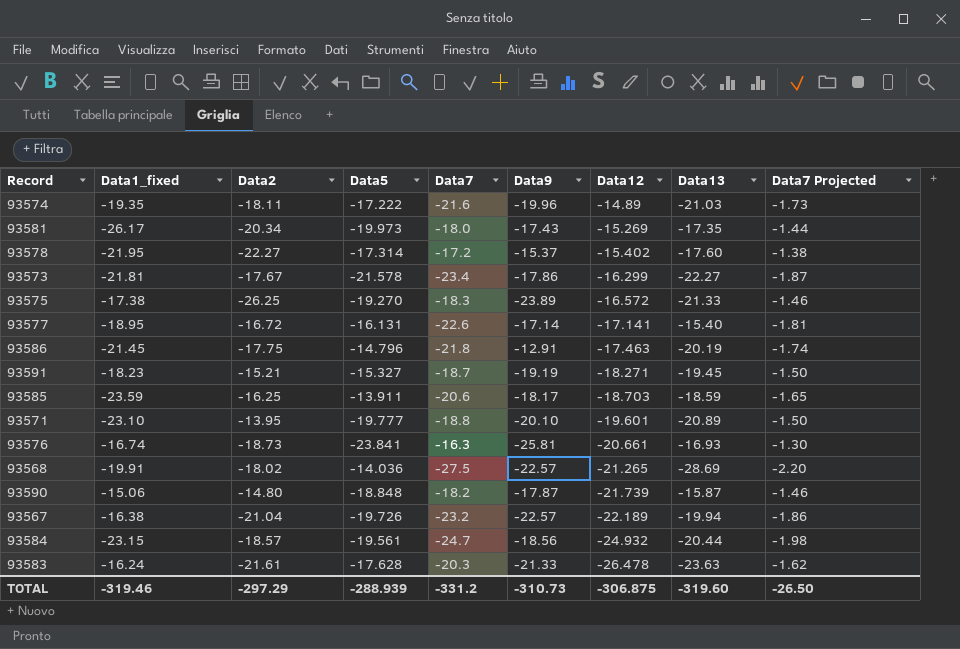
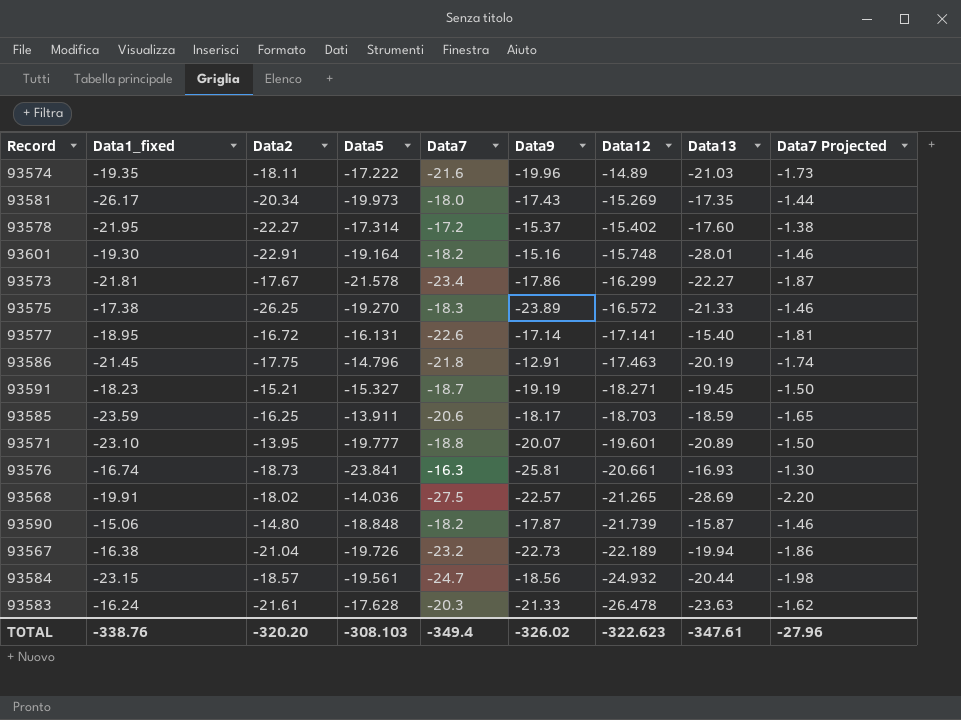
row 93601: none -> -19.30 | -22.91 | -19.164 | -18.2 | -15.16 | -15.748 | -28.01 | -1.46
93571 | Data9: -20.10 -> -20.07
93567 | Data9: -22.57 -> -22.73
TOTAL | Data1_fixed: -319.46 -> -338.76
TOTAL | Data2: -297.29 -> -320.20
TOTAL | Data5: -288.939 -> -308.103
TOTAL | Data7: -331.2 -> -349.4
TOTAL | Data9: -310.73 -> -326.02
TOTAL | Data12: -306.875 -> -322.623
TOTAL | Data13: -319.60 -> -347.61
TOTAL | Data7 Projected: -26.50 -> -27.96

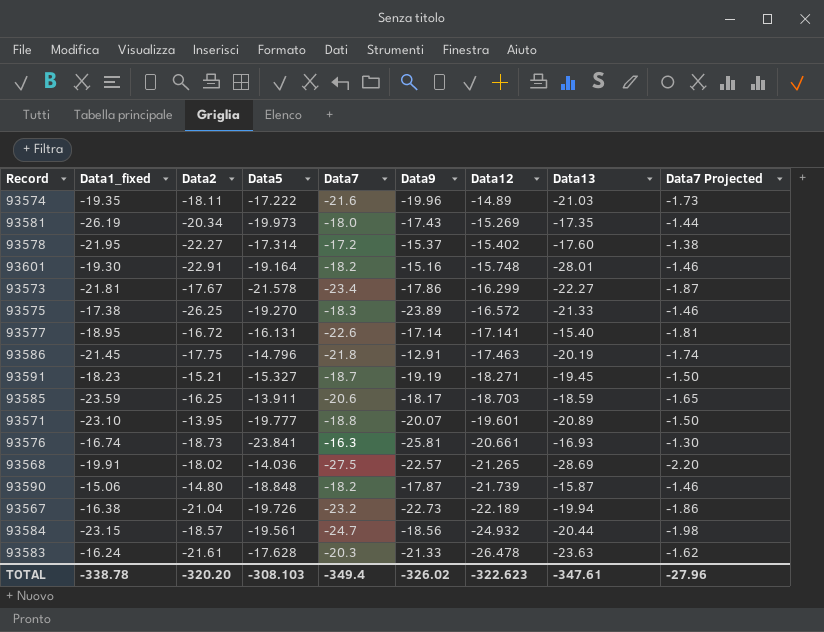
93581 | Data1_fixed: -26.17 -> -26.19
TOTAL | Data1_fixed: -338.76 -> -338.78

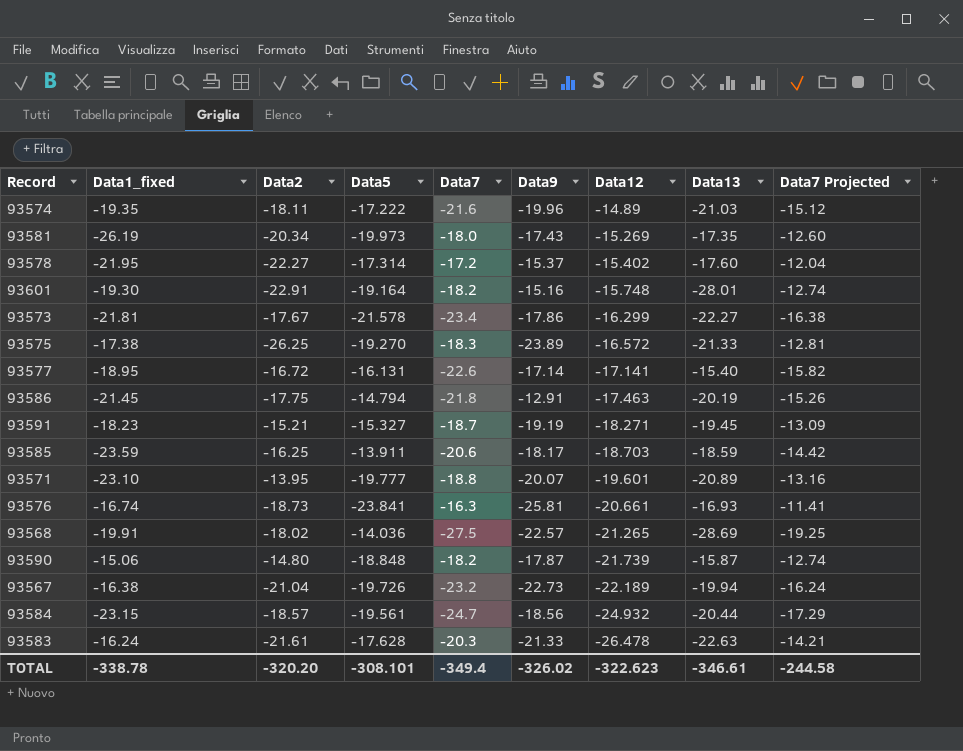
column Data7 Projected | formula: [Data7] * 0.08 -> [Data7] * 0.7
93586 | Data5: -14.796 -> -14.794
93583 | Data13: -23.63 -> -22.63
TOTAL | Data5: -308.103 -> -308.101
TOTAL | Data13: -347.61 -> -346.61
TOTAL | Data7 Projected: -27.96 -> -244.58

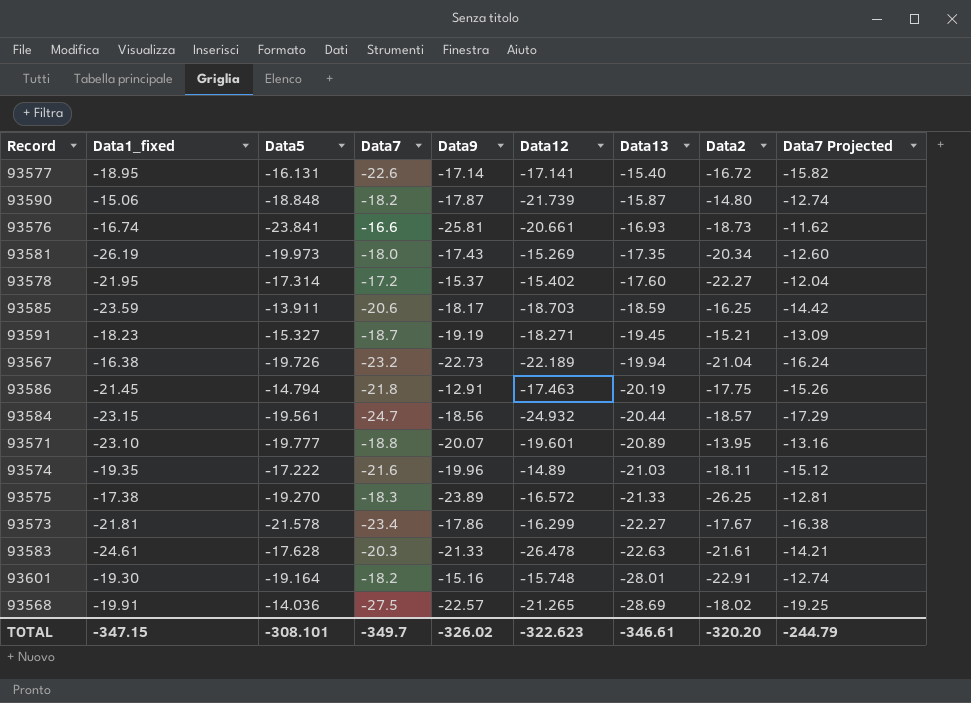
row order: Data12 descending -> Data13 descending
column Data2 | position: 3 -> 8
93576 | Data7: -16.3 -> -16.6
93576 | Data7 Projected: -11.41 -> -11.62
93583 | Data1_fixed: -16.24 -> -24.61
TOTAL | Data1_fixed: -338.78 -> -347.15
TOTAL | Data7: -349.4 -> -349.7
TOTAL | Data7 Projected: -244.58 -> -244.79

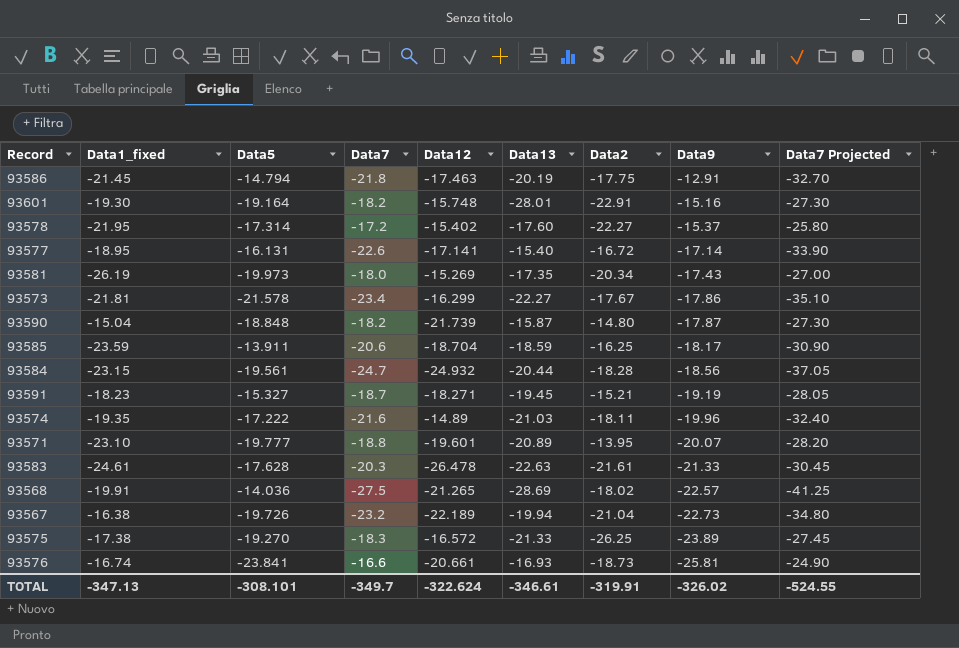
row order: Data13 descending -> Data9 descending
column Data9 | position: 5 -> 8
column Data7 Projected | formula: [Data7] * 0.7 -> [Data7] * 1.5
93590 | Data1_fixed: -15.06 -> -15.04
93585 | Data12: -18.703 -> -18.704
93584 | Data2: -18.57 -> -18.28
TOTAL | Data1_fixed: -347.15 -> -347.13
TOTAL | Data12: -322.623 -> -322.624
TOTAL | Data2: -320.20 -> -319.91
TOTAL | Data7 Projected: -244.79 -> -524.55

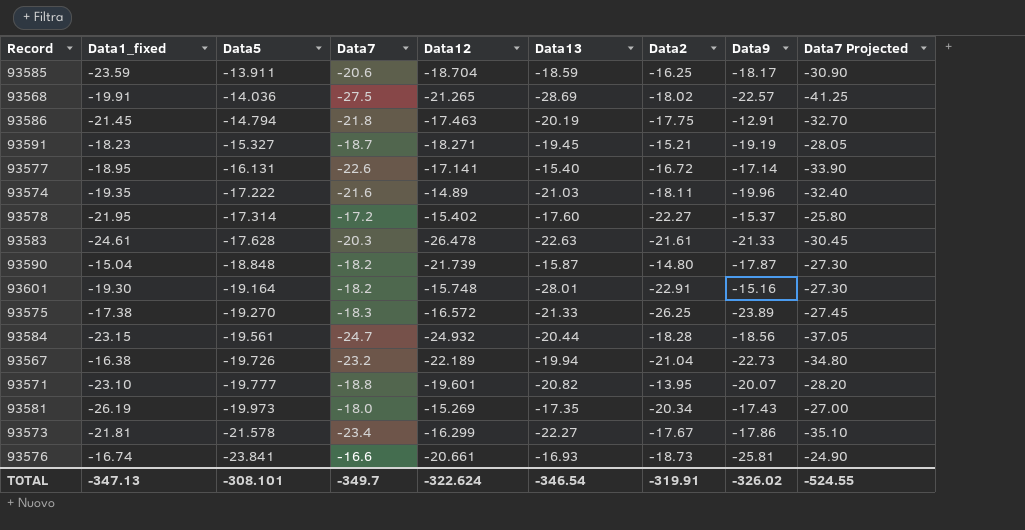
row order: Data9 descending -> Data5 descending
93571 | Data13: -20.89 -> -20.82
TOTAL | Data13: -346.61 -> -346.54

